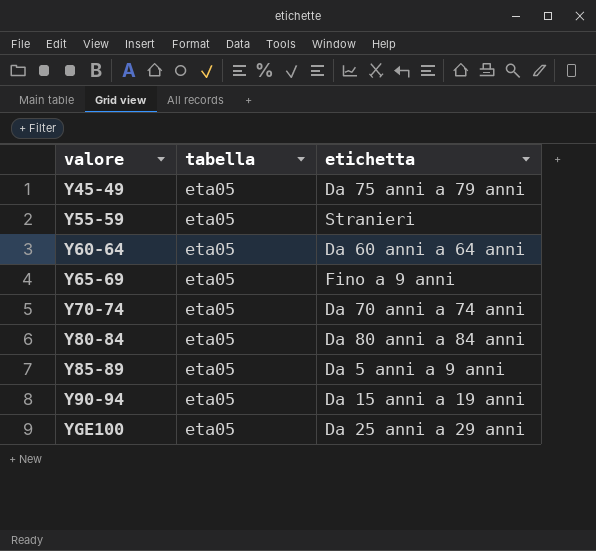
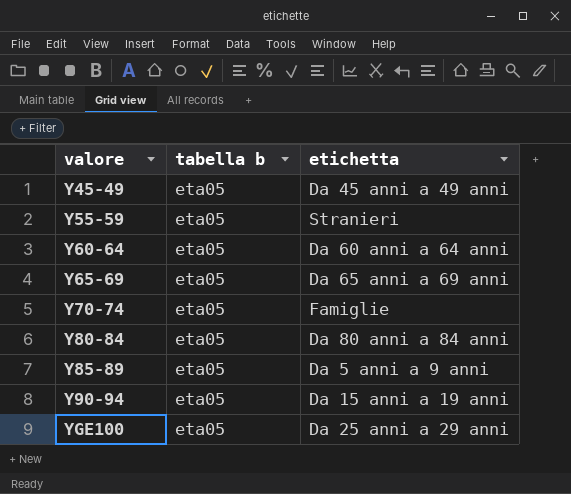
column name: tabella -> tabella b
Y45-49 | etichetta: Da 75 anni a 79 anni -> Da 45 anni a 49 anni
Y65-69 | etichetta: Fino a 9 anni -> Da 65 anni a 69 anni
Y70-74 | etichetta: Da 70 anni a 74 anni -> Famiglie

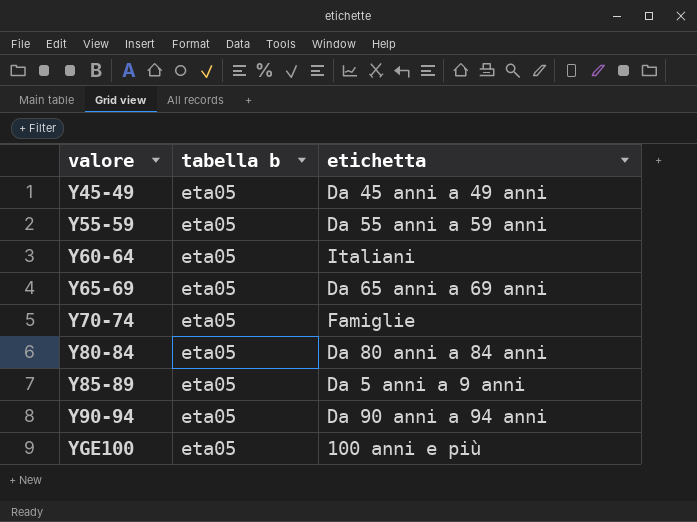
Y55-59 | etichetta: Stranieri -> Da 55 anni a 59 anni
Y60-64 | etichetta: Da 60 anni a 64 anni -> Italiani
Y90-94 | etichetta: Da 15 anni a 19 anni -> Da 90 anni a 94 anni
YGE100 | etichetta: Da 25 anni a 29 anni -> 100 anni e più

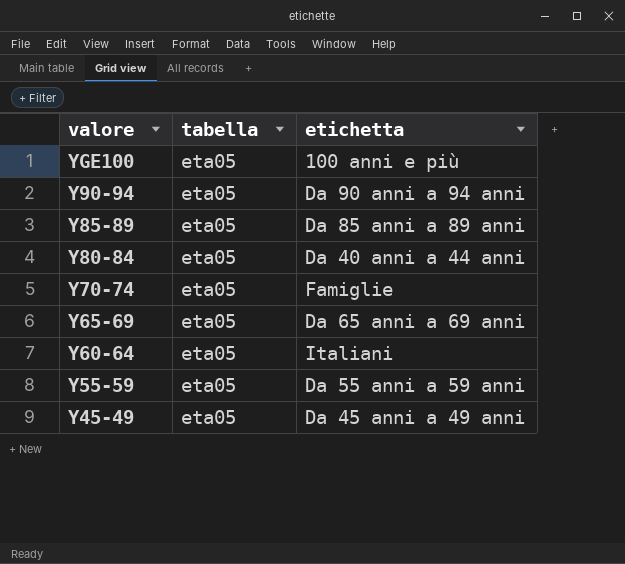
row order: valore ascending -> valore descending
column name: tabella b -> tabella
Y85-89 | etichetta: Da 5 anni a 9 anni -> Da 85 anni a 89 anni
Y80-84 | etichetta: Da 80 anni a 84 anni -> Da 40 anni a 44 anni

